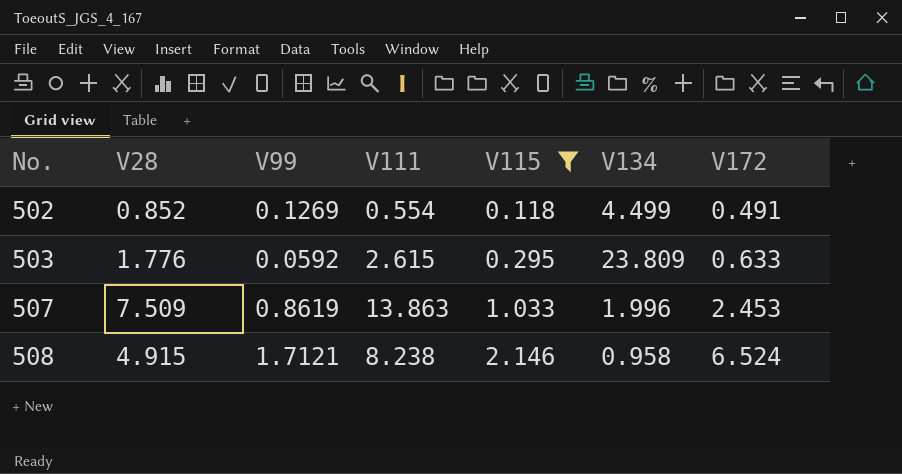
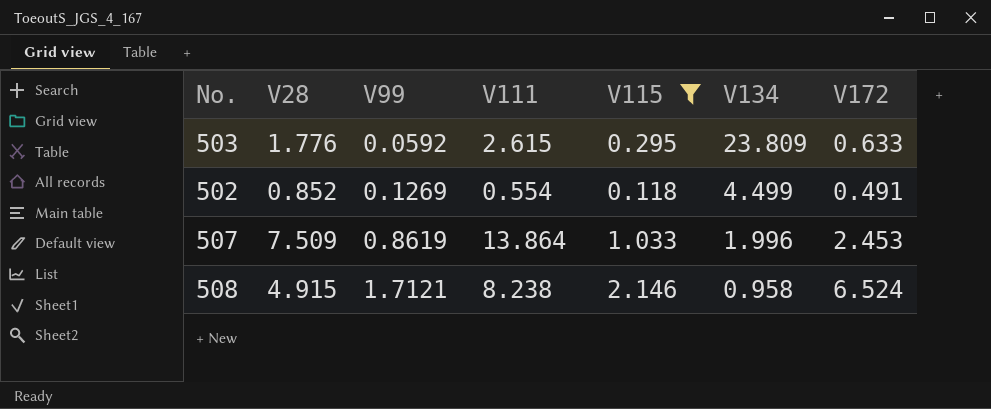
row order: No. ascending -> V99 ascending
507 | V111: 13.863 -> 13.864

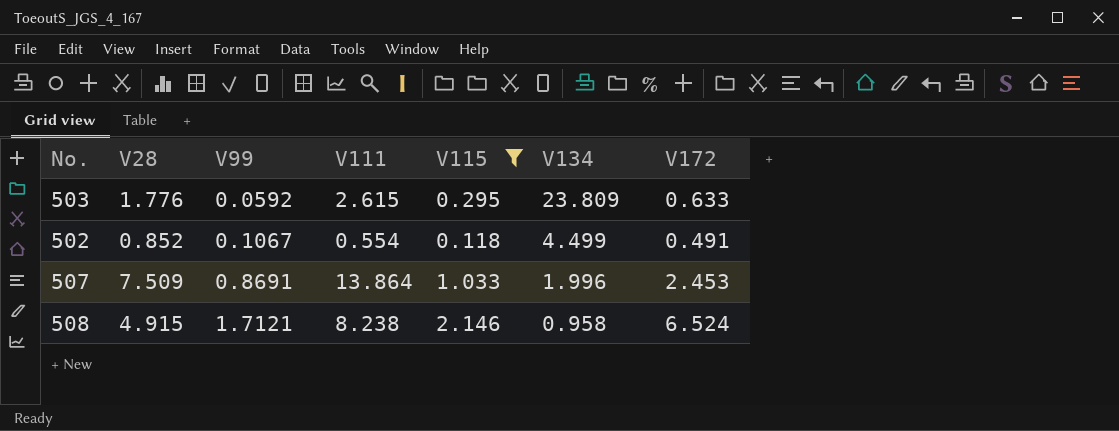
502 | V99: 0.1269 -> 0.1067
507 | V99: 0.8619 -> 0.8691

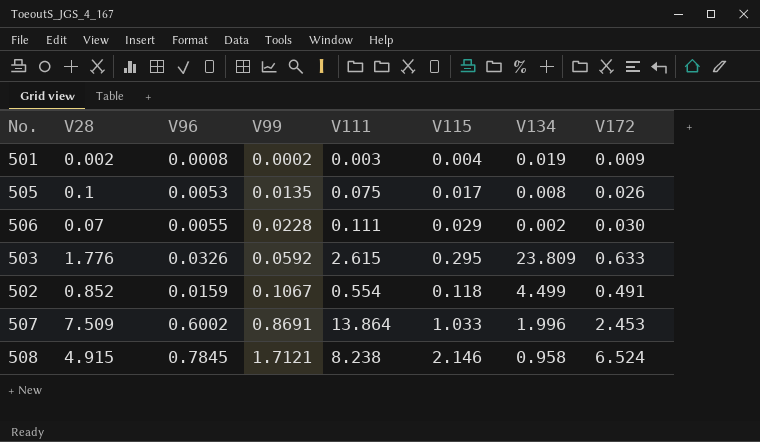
filter: V115 >= 0.118 -> none
column V96 | position: none -> 3

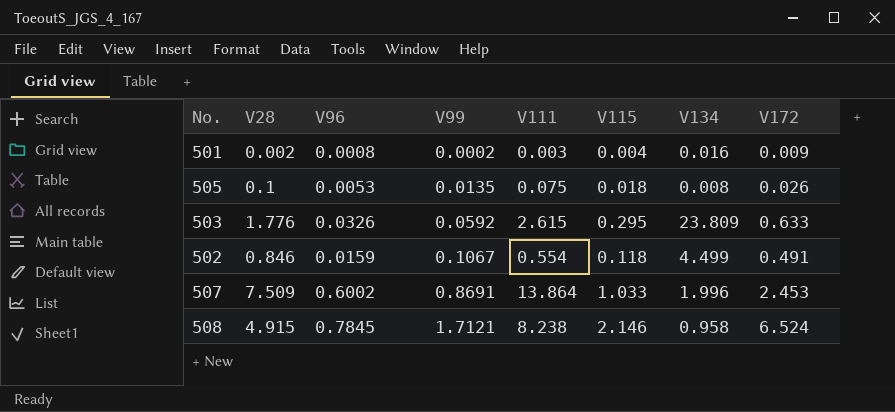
row 506: 0.07 | 0.0055 | 0.0228 | 0.111 | 0.029 | 0.002 | 0.030 -> none
501 | V134: 0.019 -> 0.016
505 | V115: 0.017 -> 0.018
502 | V28: 0.852 -> 0.846

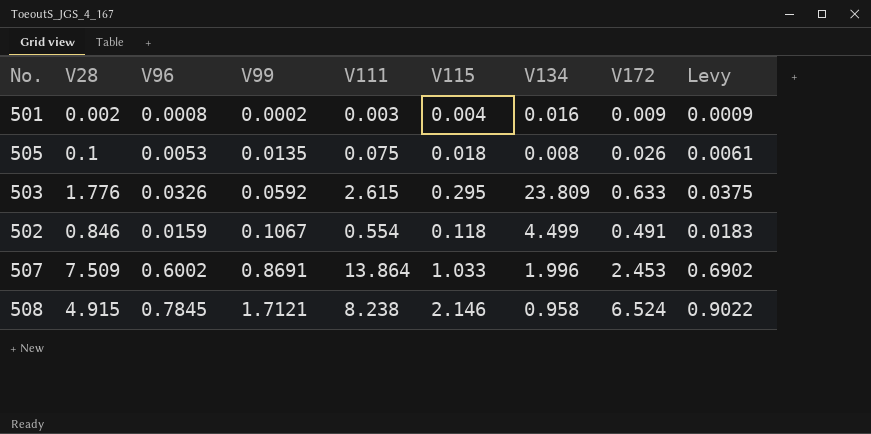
column Levy | formula: none -> [V96] * 1.15

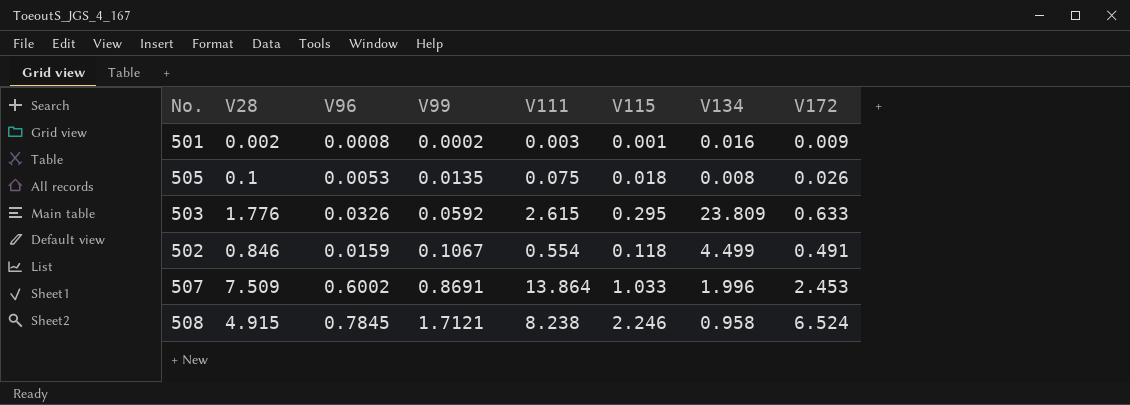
column Levy | formula: [V96] * 1.15 -> none
501 | V115: 0.004 -> 0.001
508 | V115: 2.146 -> 2.246

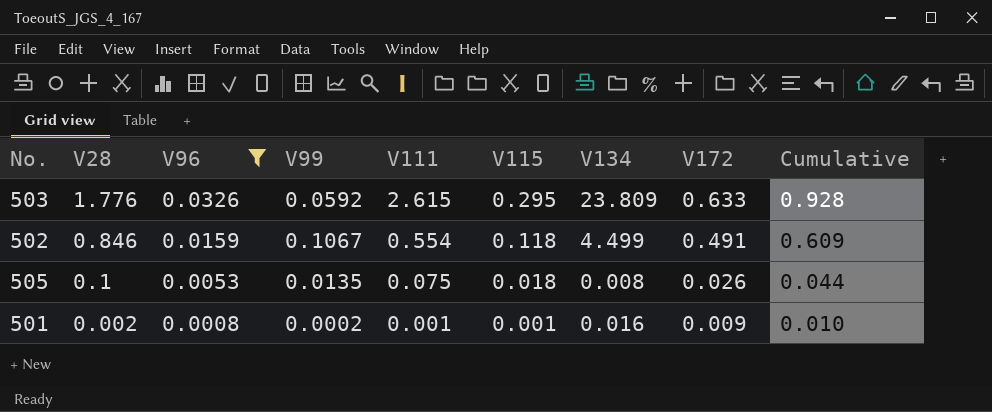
filter: none -> V96 <= 0.0326
row order: V99 ascending -> V28 descending
column Cumulative | formula: none -> [V115] + [V172]
501 | V111: 0.003 -> 0.001

